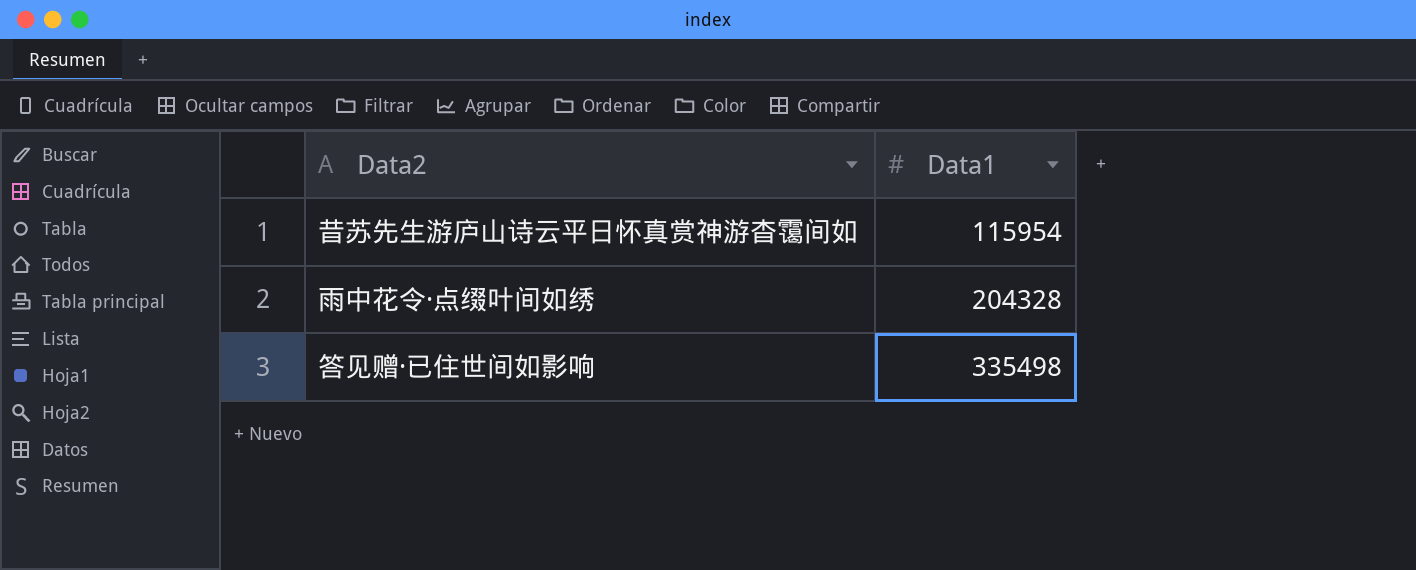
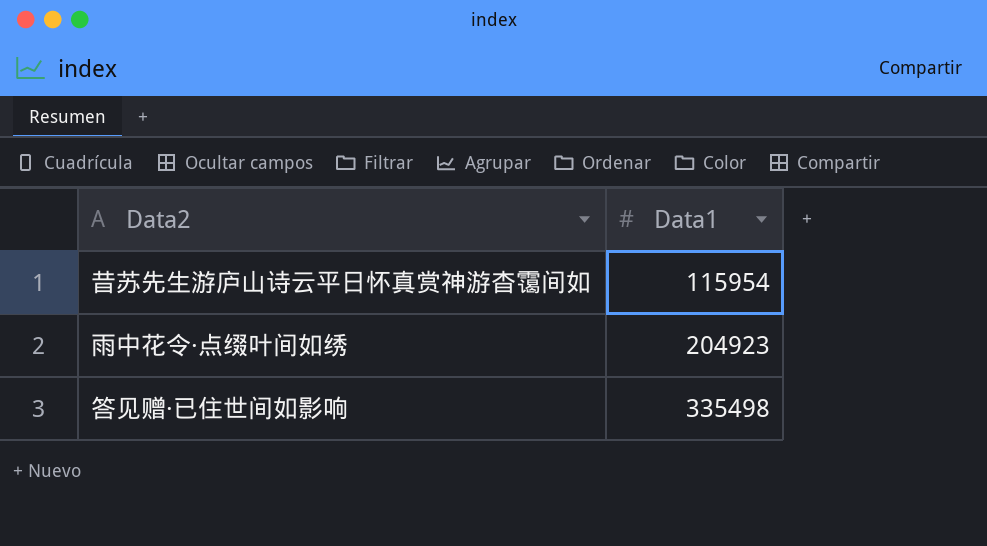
雨中花令·点缀叶间如绣 | Data1: 204328 -> 204923

